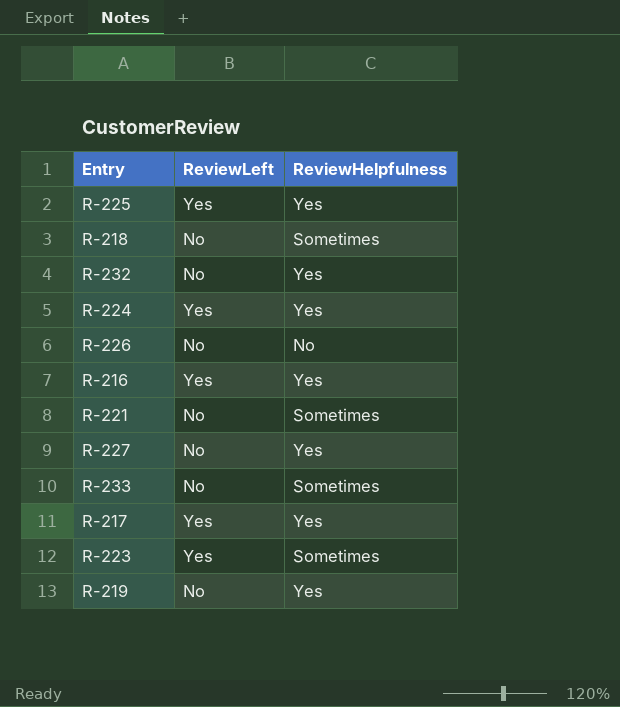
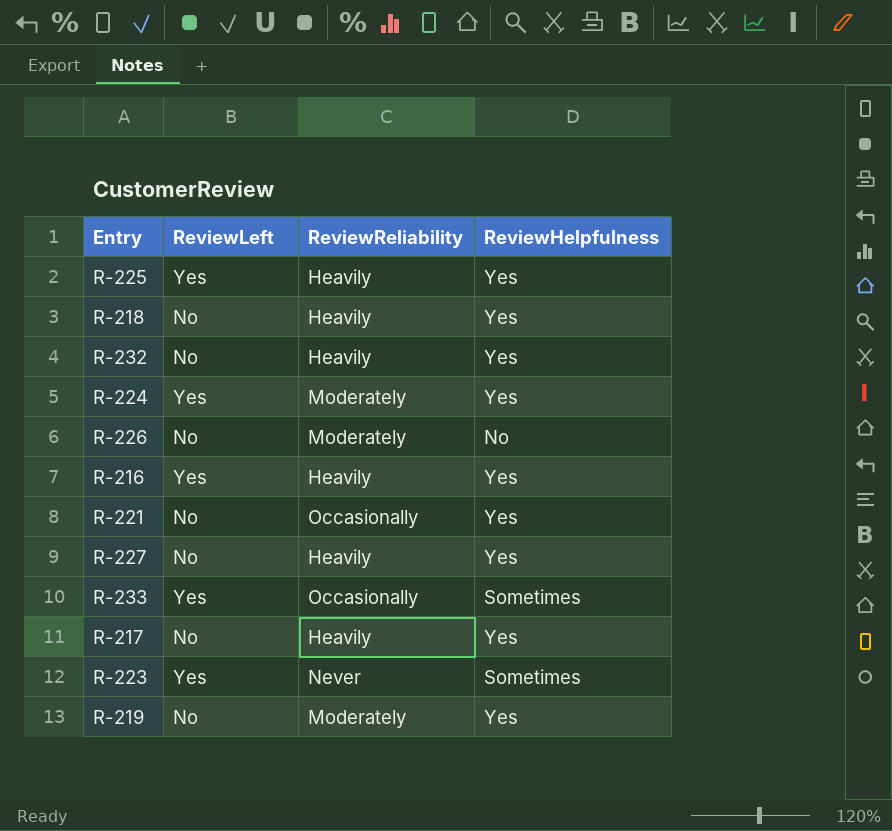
column ReviewReliability | position: none -> 3
R-218 | ReviewHelpfulness: Sometimes -> Yes
R-221 | ReviewHelpfulness: Sometimes -> Yes
R-233 | ReviewLeft: No -> Yes
R-217 | ReviewLeft: Yes -> No

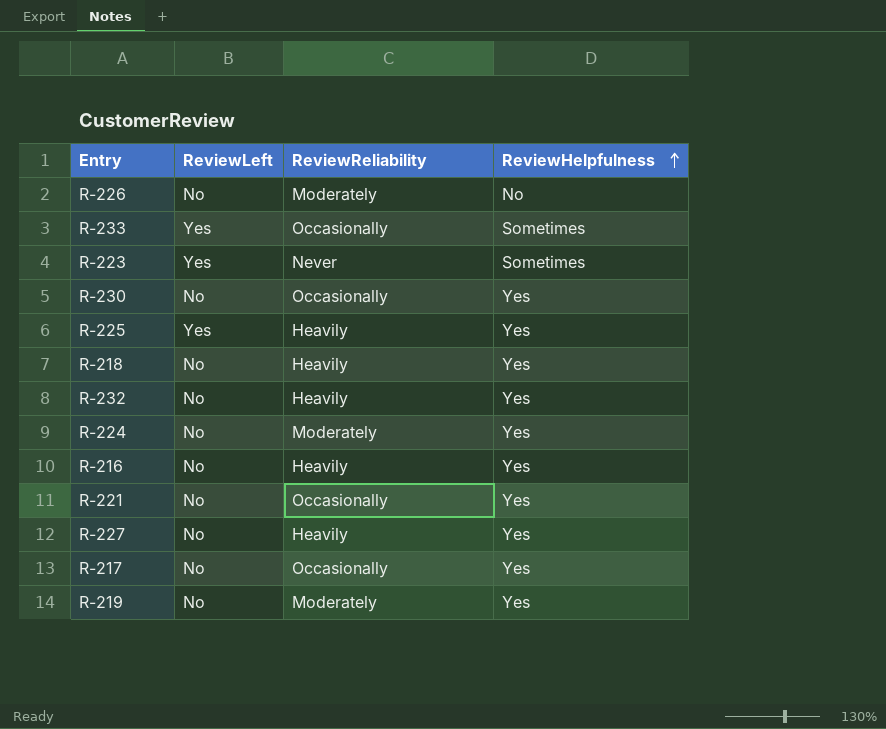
row order: none -> ReviewHelpfulness ascending
row R-230: none -> No | Occasionally | Yes
R-224 | ReviewLeft: Yes -> No
R-216 | ReviewLeft: Yes -> No
R-217 | ReviewReliability: Heavily -> Occasionally

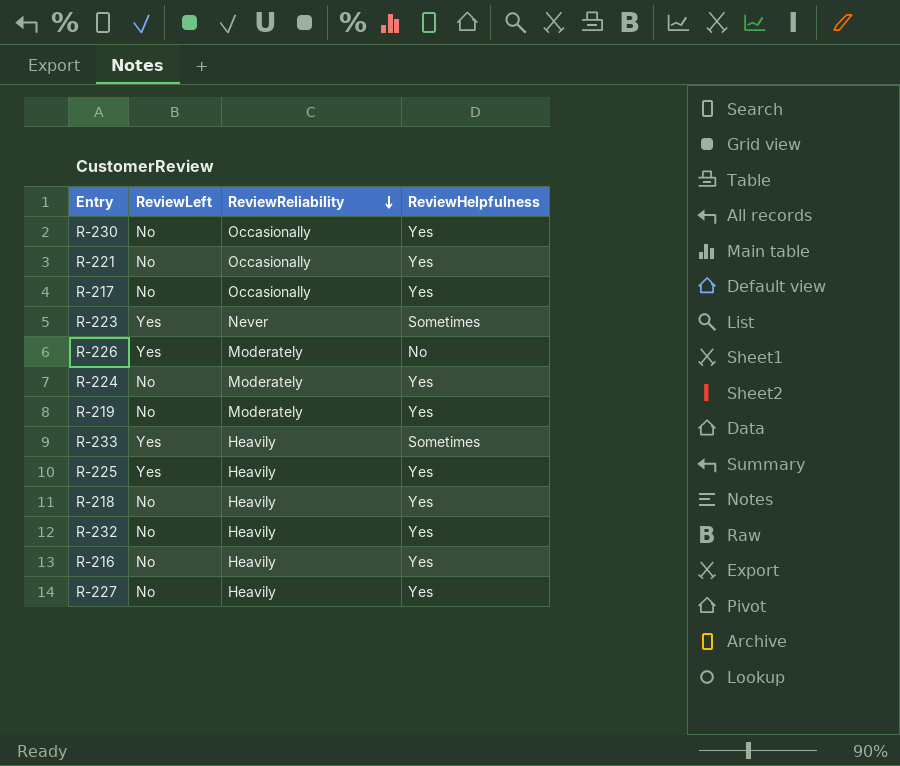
row order: ReviewHelpfulness ascending -> ReviewReliability descending
R-226 | ReviewLeft: No -> Yes
R-233 | ReviewReliability: Occasionally -> Heavily

